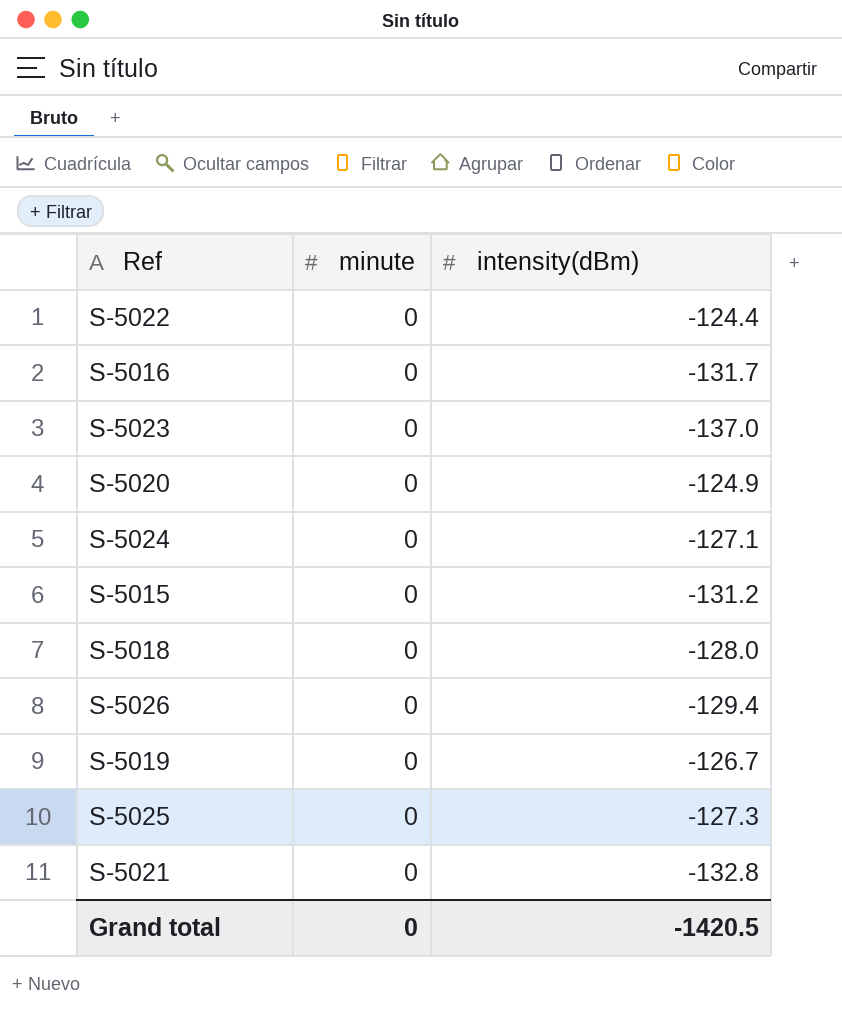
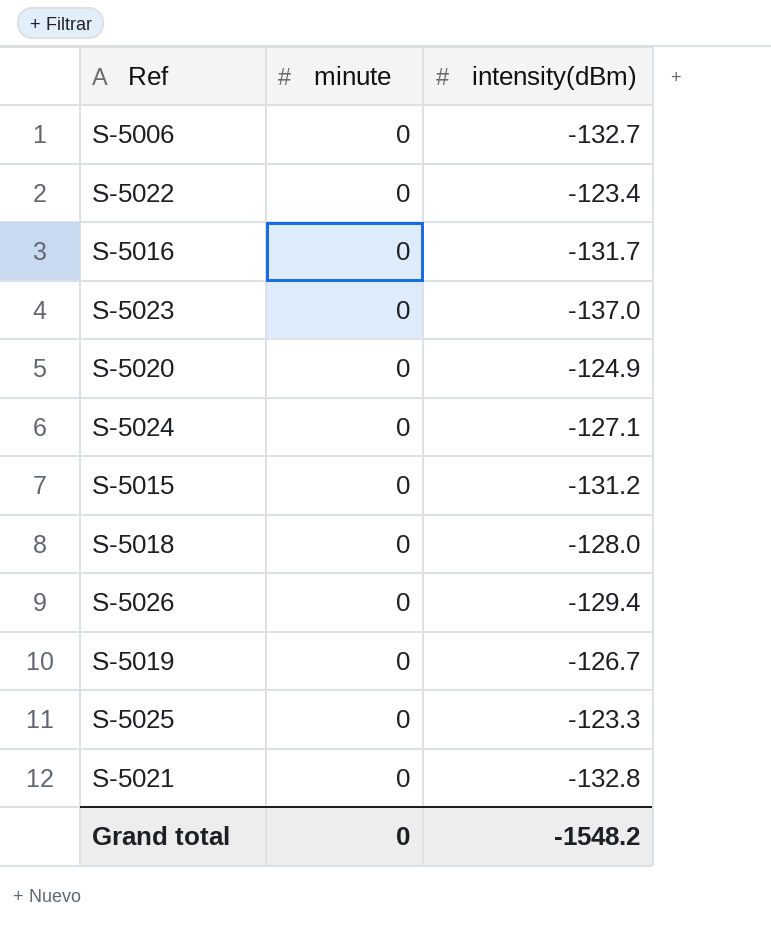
row S-5006: none -> 0 | -132.7
S-5022 | intensity(dBm): -124.4 -> -123.4
S-5025 | intensity(dBm): -127.3 -> -123.3
Grand total | intensity(dBm): -1420.5 -> -1548.2

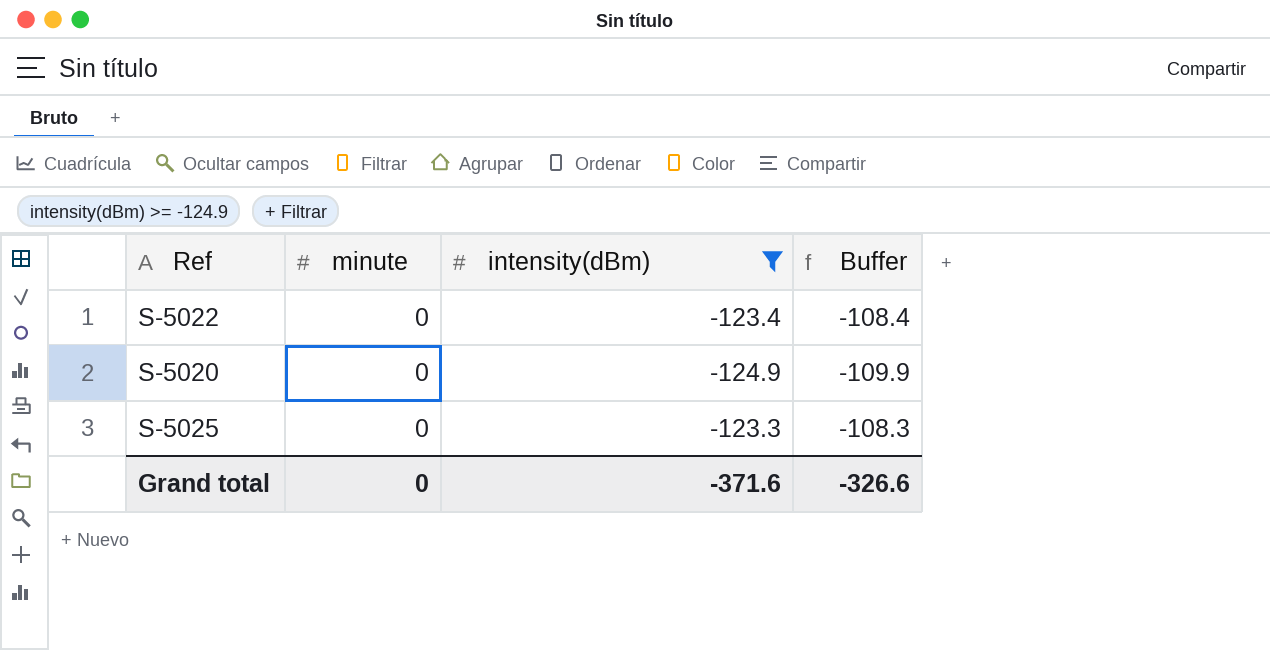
filter: none -> intensity(dBm) >= -124.9
column Buffer | formula: none -> [intensity(dBm)] + 15
Grand total | intensity(dBm): -1548.2 -> -371.6

